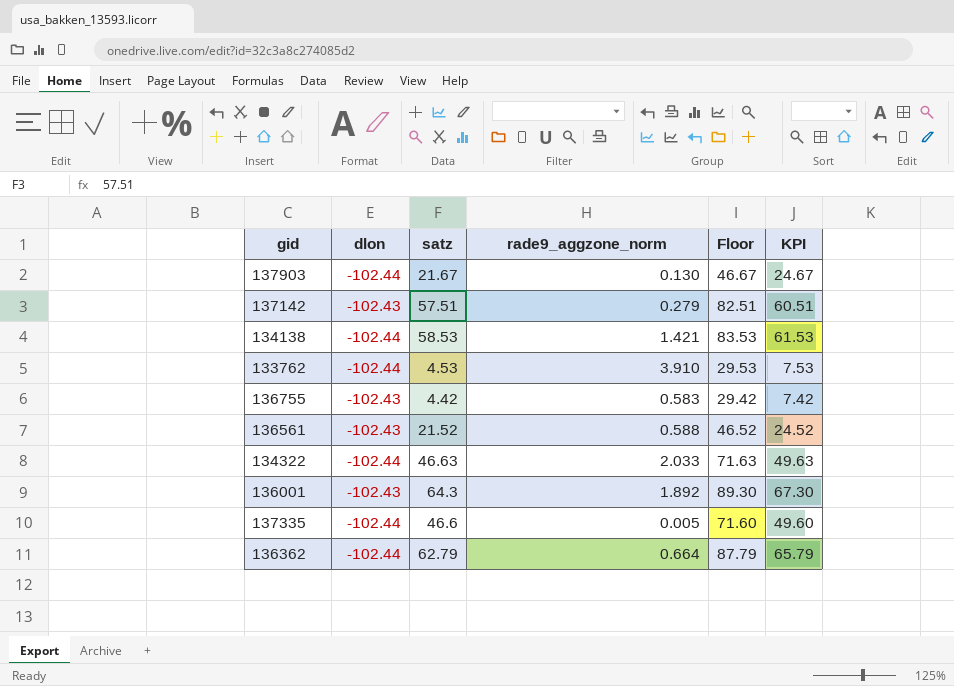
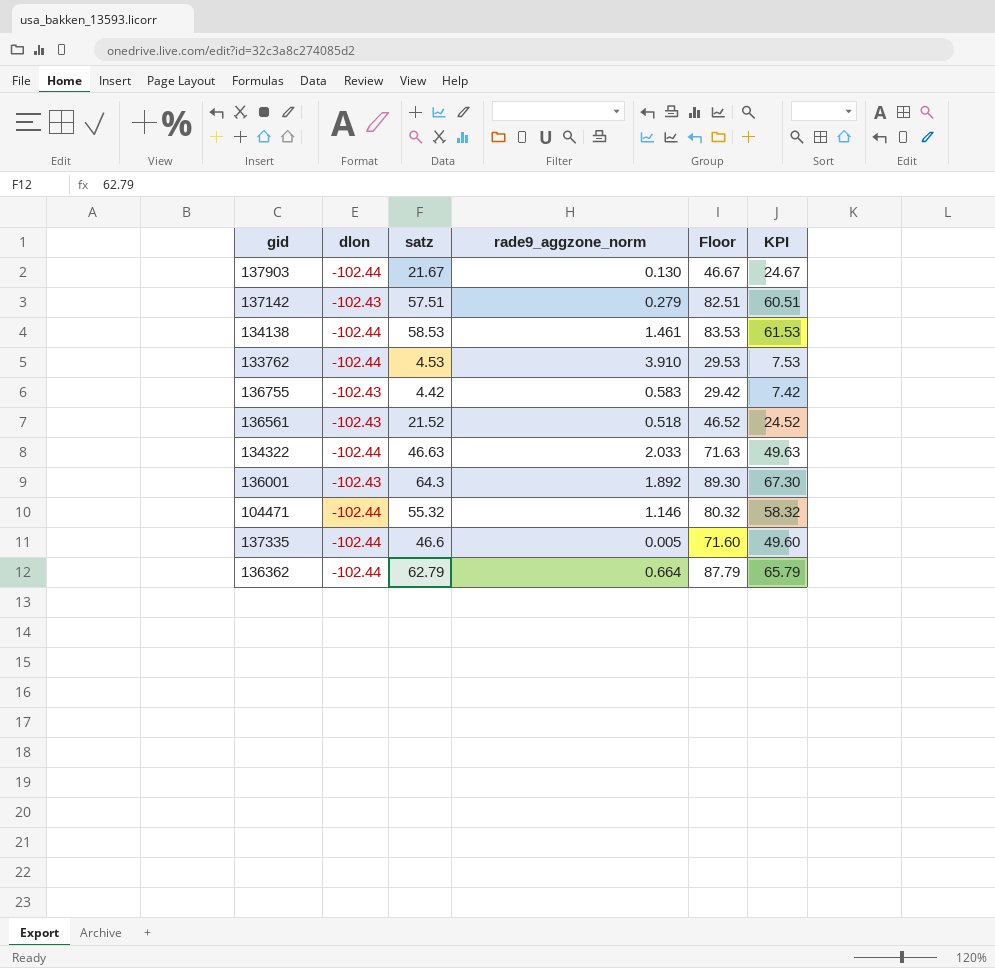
134138 | rade9_aggzone_norm: 1.421 -> 1.461
136561 | rade9_aggzone_norm: 0.588 -> 0.518
row 104471: none -> -102.44 | 55.32 | 1.146 | 80.32 | 58.32

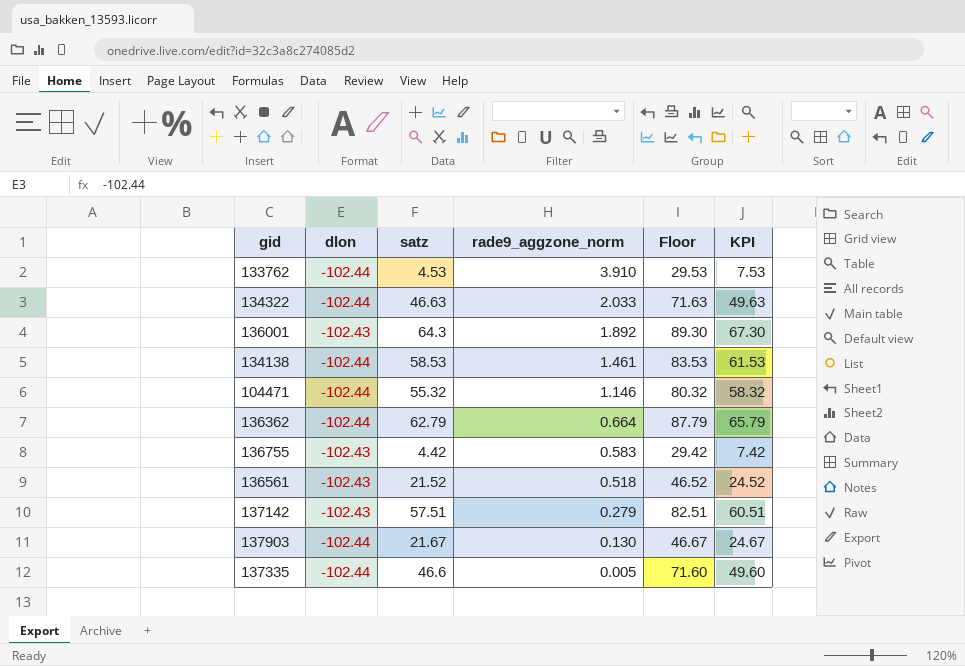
row order: none -> rade9_aggzone_norm descending

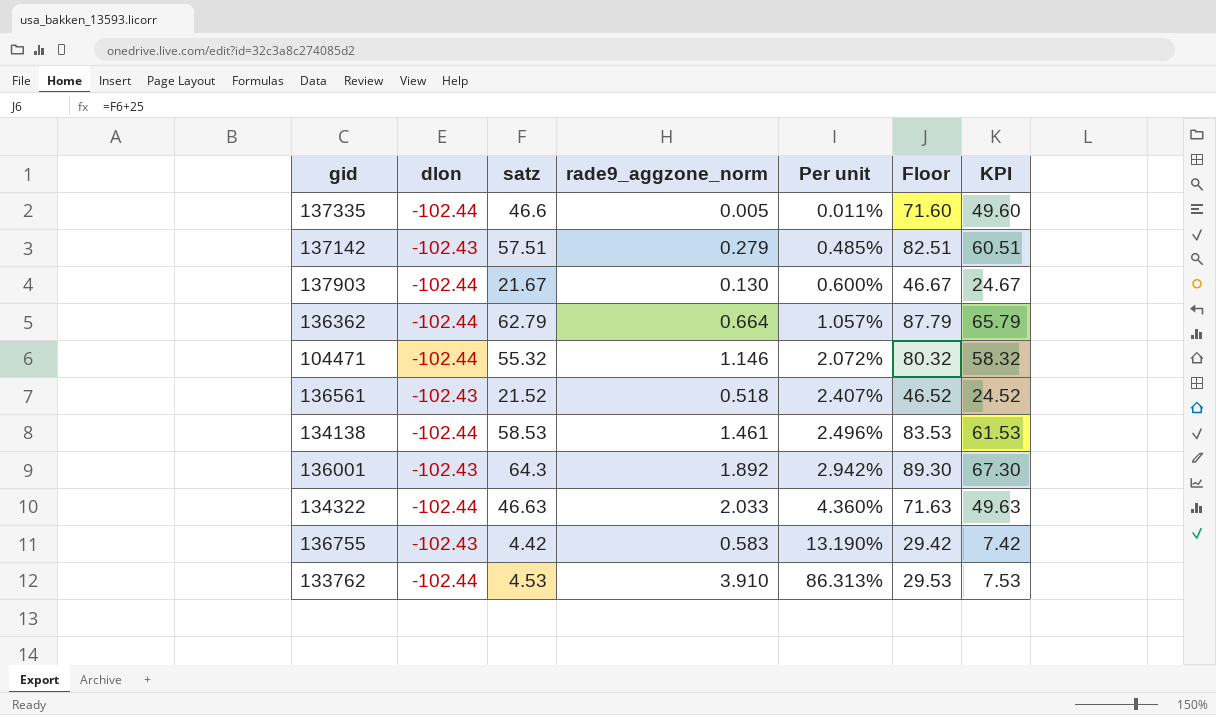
row order: rade9_aggzone_norm descending -> Per unit ascending
column Per unit | formula: none -> [rade9_aggzone_norm] / [satz]

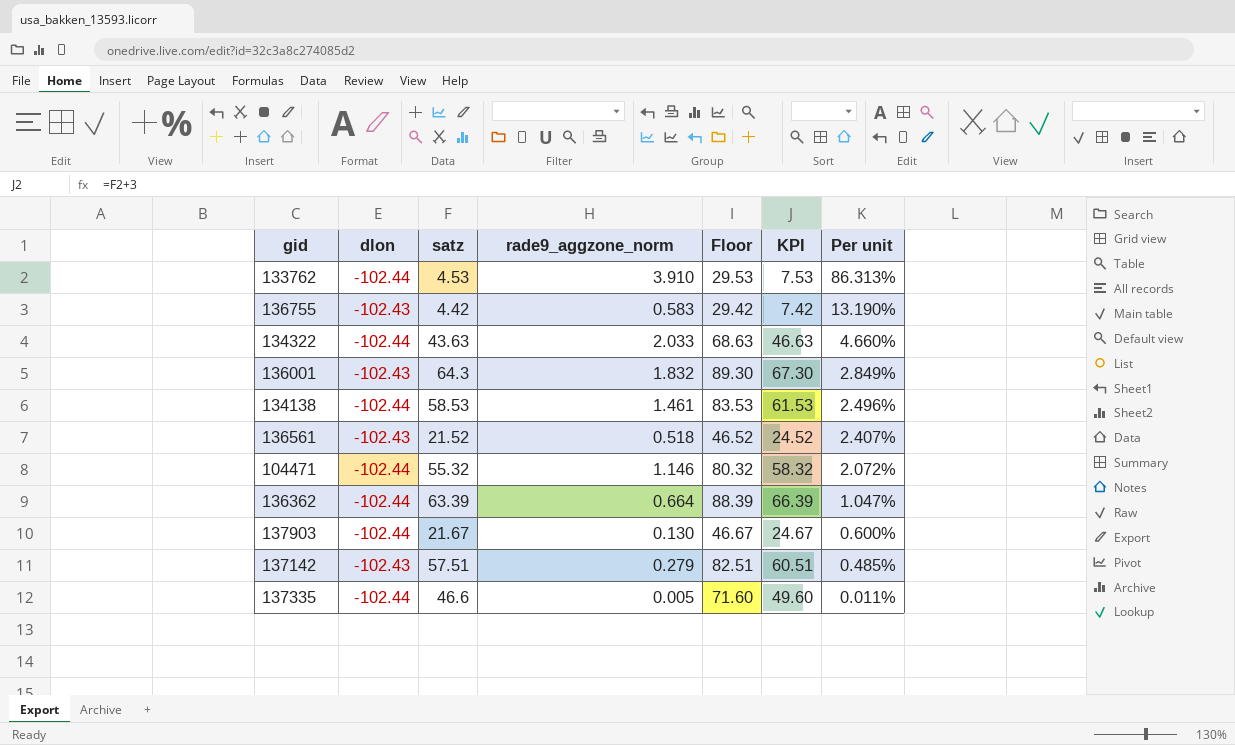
row order: Per unit ascending -> Per unit descending
column Per unit | position: 5 -> 7
134322 | satz: 46.63 -> 43.63
134322 | Floor: 71.63 -> 68.63
134322 | KPI: 49.63 -> 46.63
134322 | Per unit: 4.360% -> 4.660%
136001 | rade9_aggzone_norm: 1.892 -> 1.832
136001 | Per unit: 2.942% -> 2.849%
136362 | satz: 62.79 -> 63.39
136362 | Floor: 87.79 -> 88.39
136362 | KPI: 65.79 -> 66.39
136362 | Per unit: 1.057% -> 1.047%

